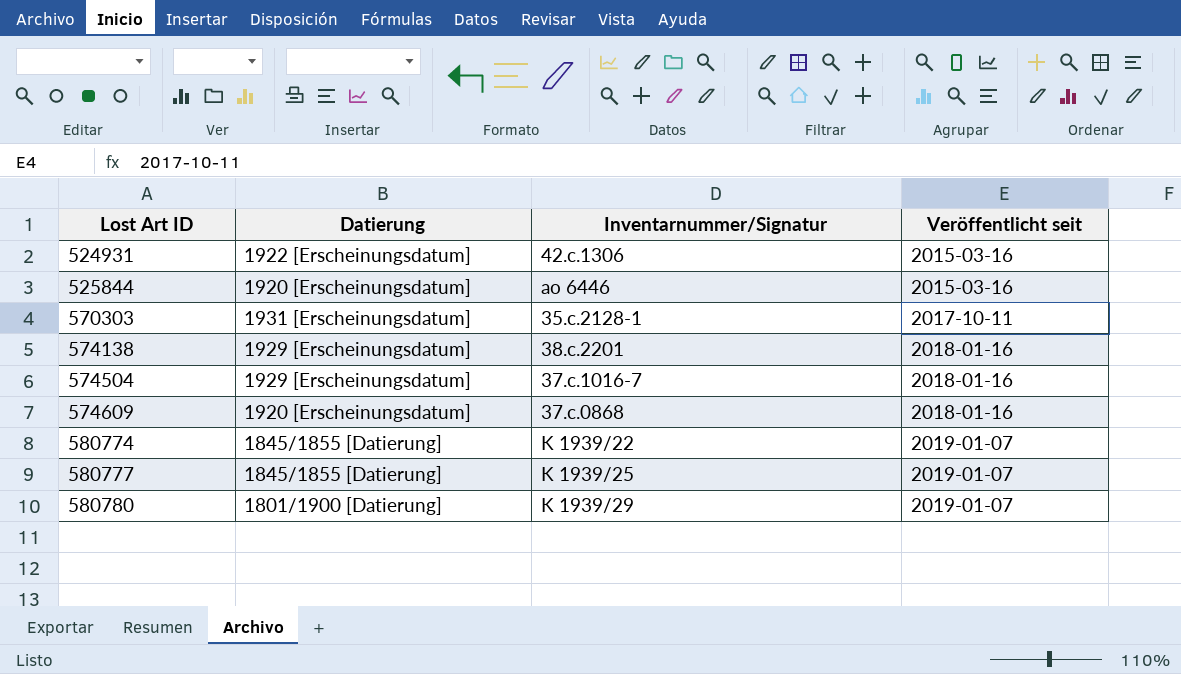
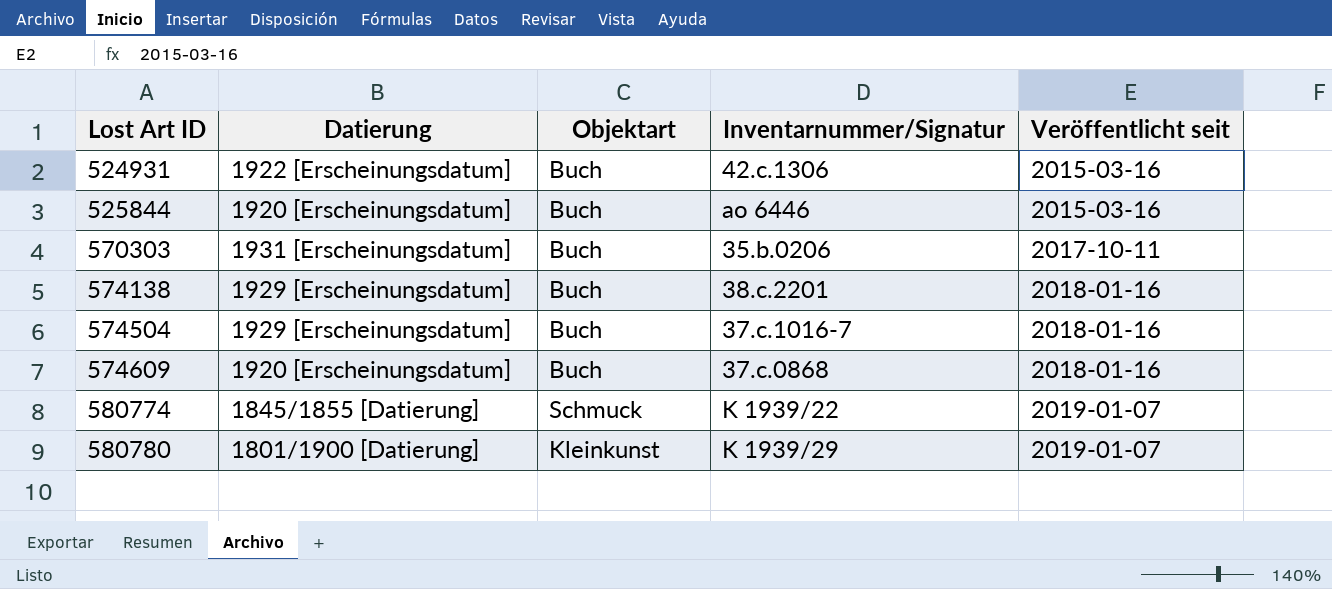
column Objektart | position: none -> 3
row 580777: 1845/1855 [Datierung] | K 1939/25 | 2019-01-07 -> none
570303 | Inventarnummer/Signatur: 35.c.2128-1 -> 35.b.0206

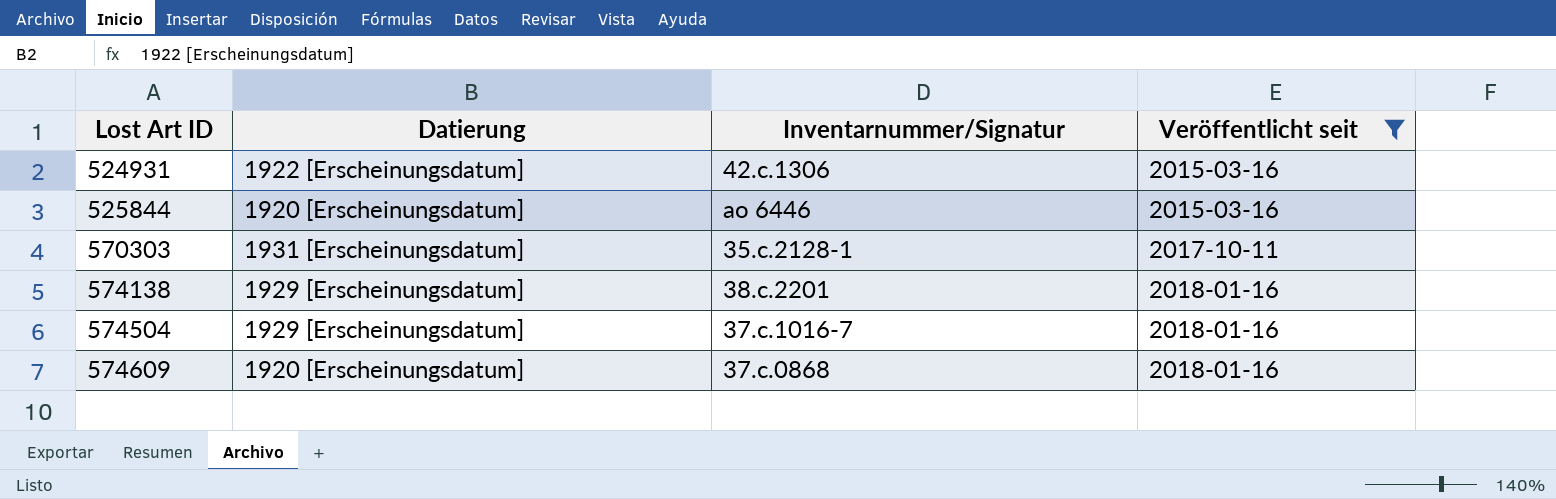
filter: none -> Veröffentlicht seit != 2019-01-07
column Objektart | position: 3 -> none
570303 | Inventarnummer/Signatur: 35.b.0206 -> 35.c.2128-1

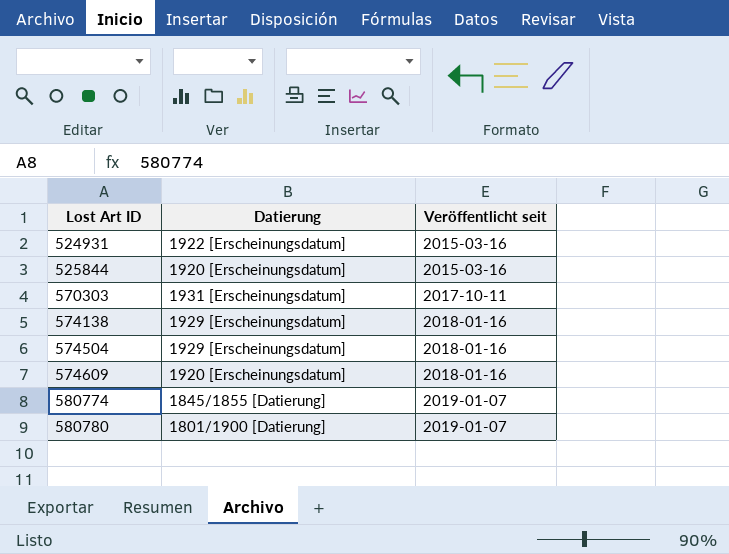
filter: Veröffentlicht seit != 2019-01-07 -> none
column Inventarnummer/Signatur | position: 3 -> none

